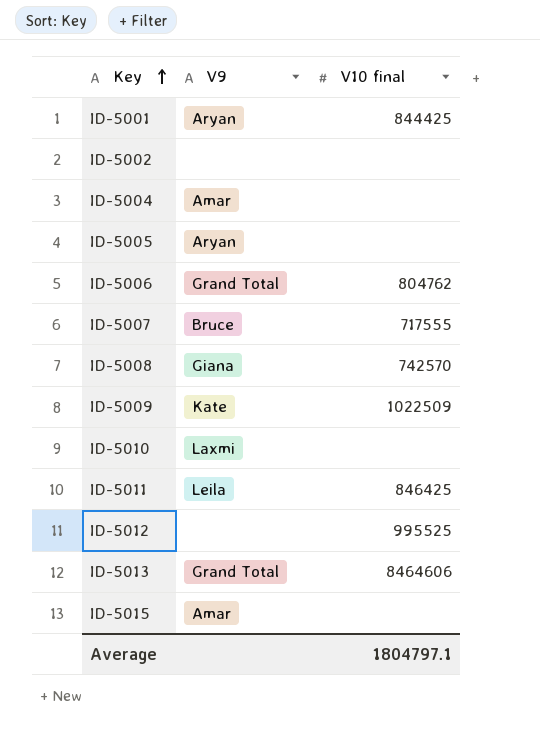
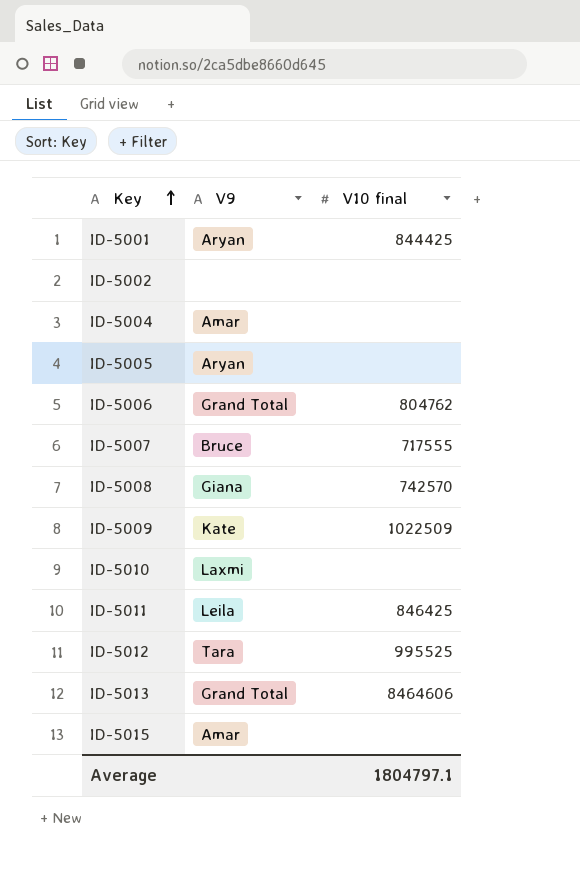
ID-5012 | V9: none -> Tara

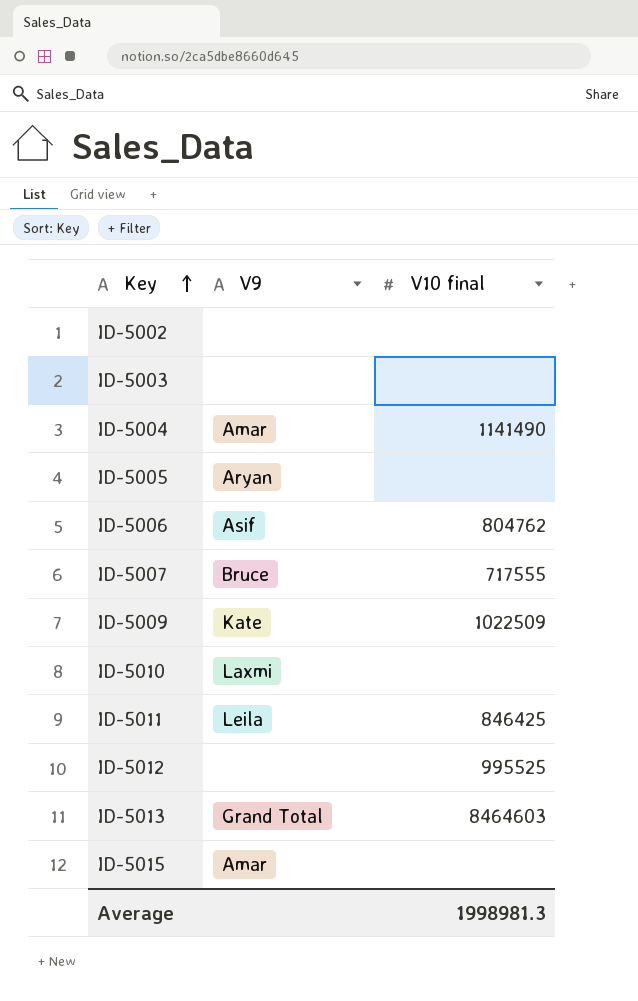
row ID-5001: Aryan | 844425 -> none
row ID-5008: Giana | 742570 -> none
row ID-5003: none -> none | none
ID-5004 | V10 final: none -> 1141490
ID-5006 | V9: Grand Total -> Asif
ID-5012 | V9: Tara -> none
ID-5013 | V10 final: 8464606 -> 8464603
Average | V10 final: 1804797.1 -> 1998981.3

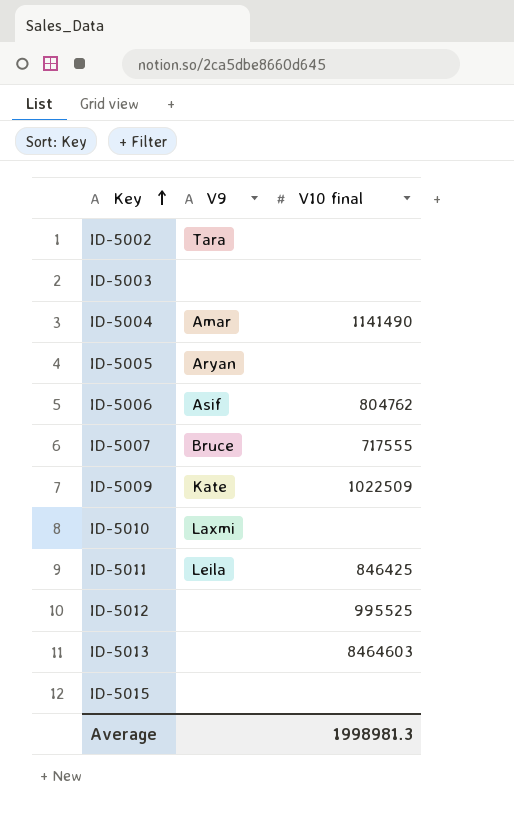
ID-5002 | V9: none -> Tara
ID-5013 | V9: Grand Total -> none
ID-5015 | V9: Amar -> none

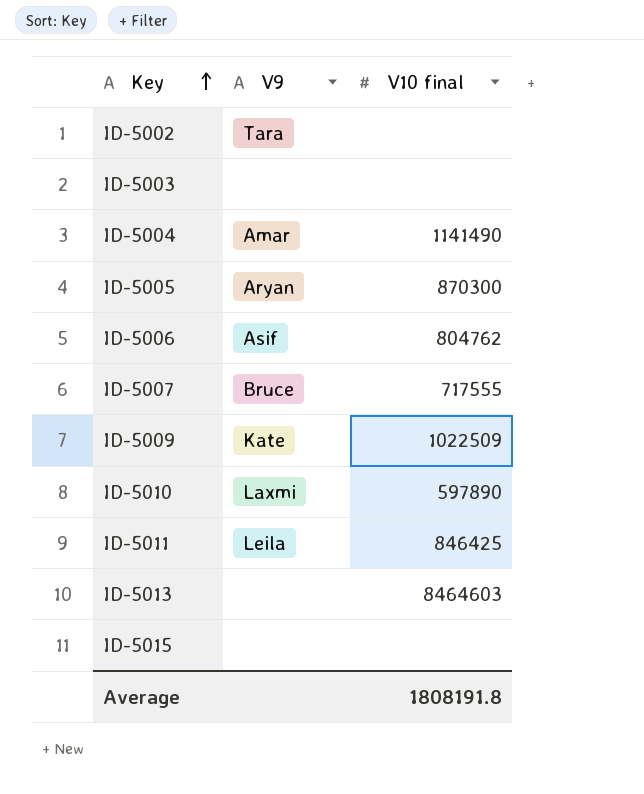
row ID-5012: none | 995525 -> none
ID-5005 | V10 final: none -> 870300
ID-5010 | V10 final: none -> 597890
Average | V10 final: 1998981.3 -> 1808191.8

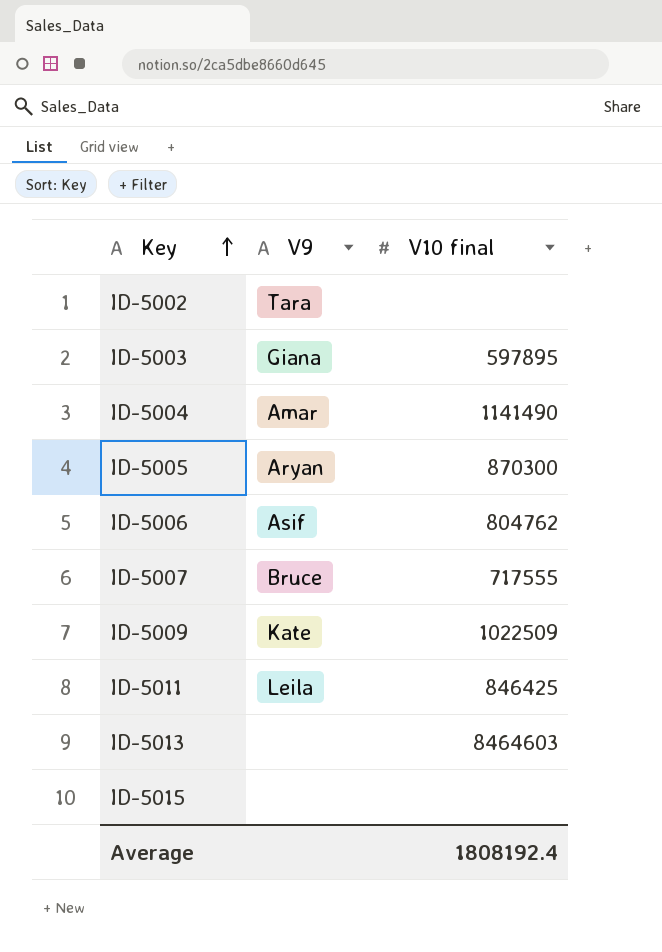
row ID-5010: Laxmi | 597890 -> none
ID-5003 | V9: none -> Giana
ID-5003 | V10 final: none -> 597895
Average | V10 final: 1808191.8 -> 1808192.4

